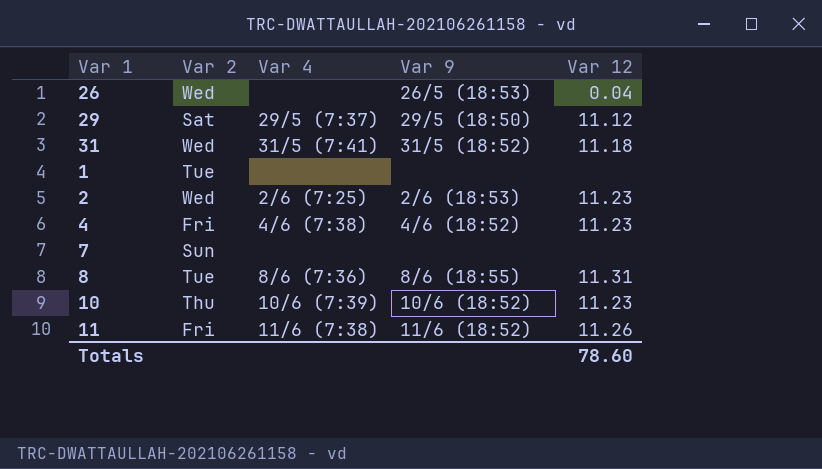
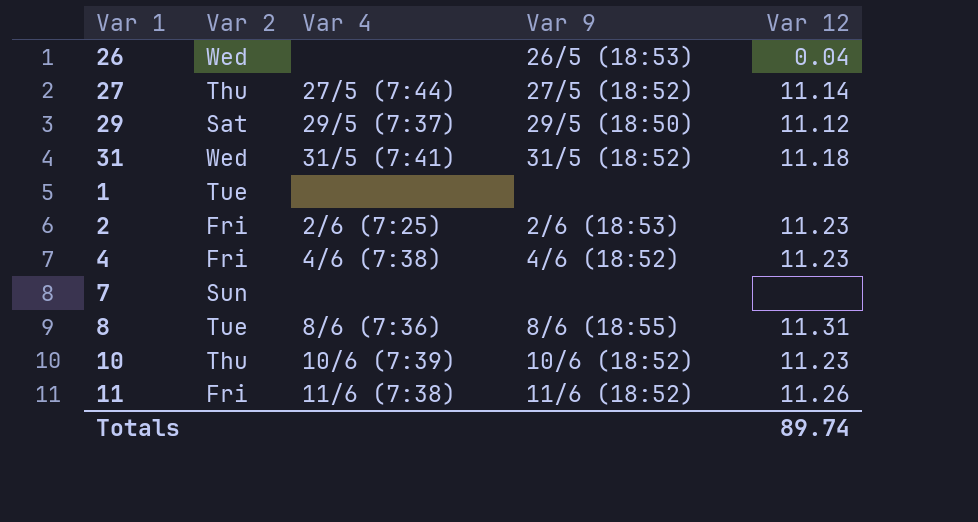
row 27: none -> Thu | 27/5 (7:44) | 27/5 (18:52) | 11.14
2 | Var 2: Wed -> Fri
Totals | Var 12: 78.60 -> 89.74

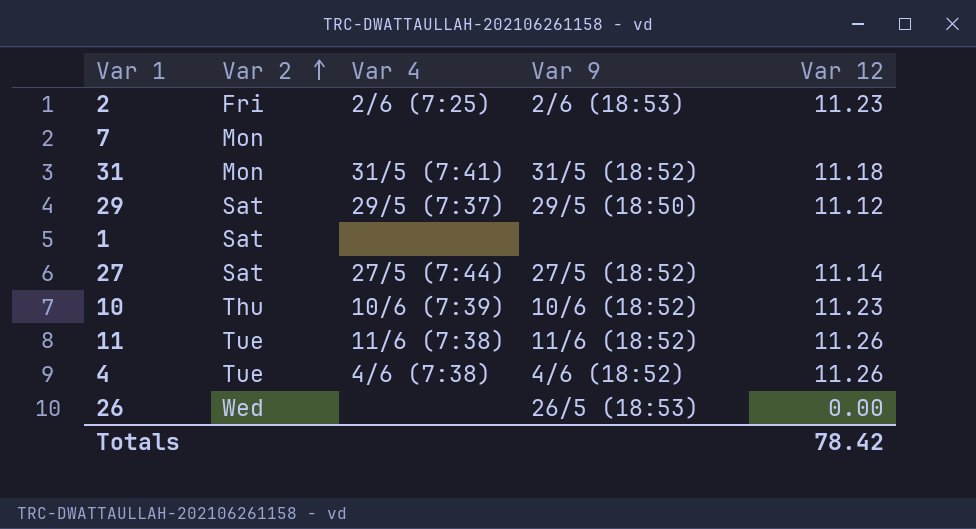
row order: none -> Var 2 ascending
row 8: Tue | 8/6 (7:36) | 8/6 (18:55) | 11.31 -> none
7 | Var 2: Sun -> Mon
31 | Var 2: Wed -> Mon
1 | Var 2: Tue -> Sat
27 | Var 2: Thu -> Sat
11 | Var 2: Fri -> Tue
4 | Var 2: Fri -> Tue
4 | Var 12: 11.23 -> 11.26
26 | Var 12: 0.04 -> 0.00
Totals | Var 12: 89.74 -> 78.42

